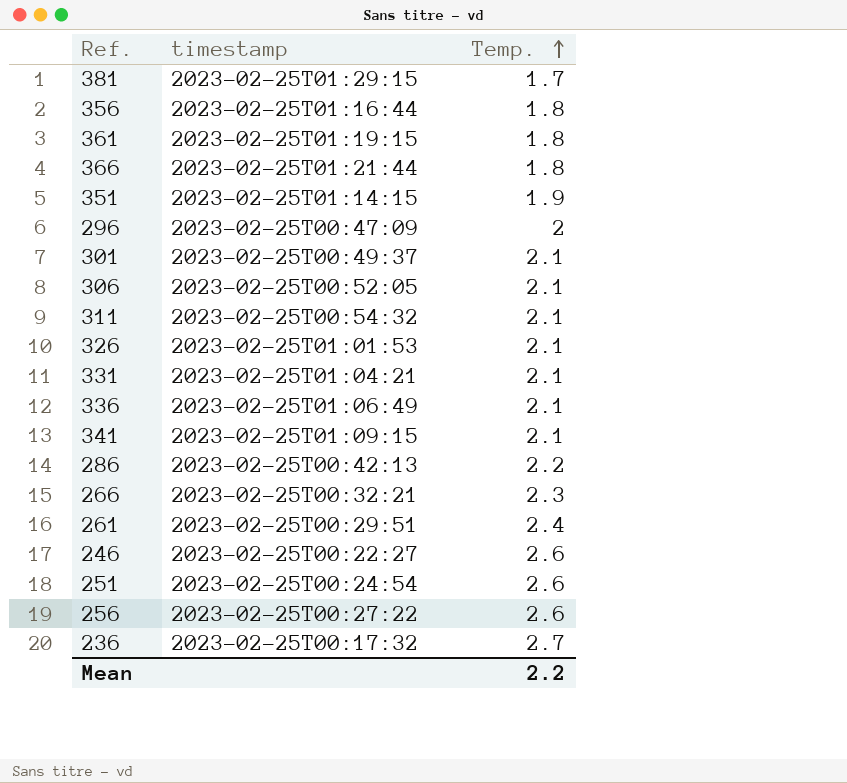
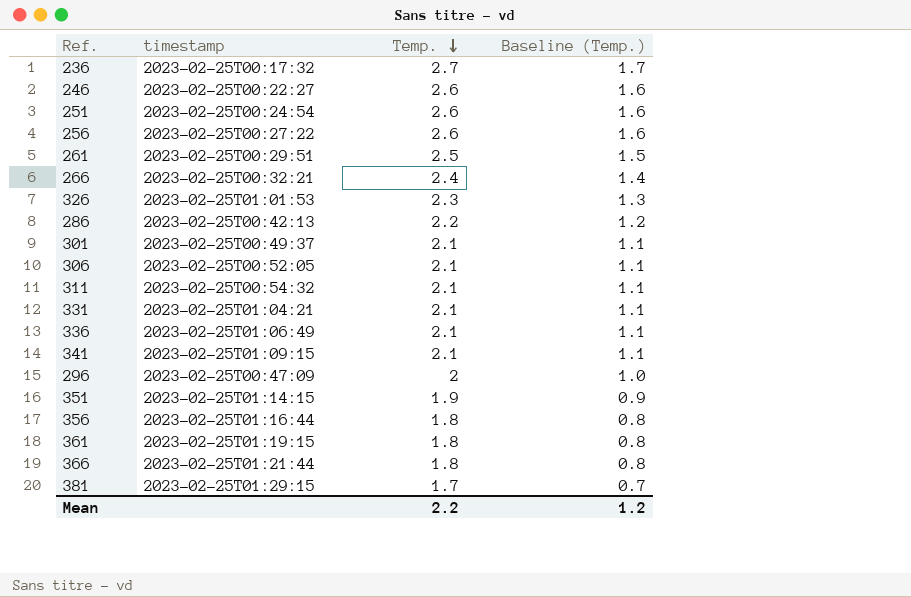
row order: Temp. ascending -> Temp. descending
column Baseline (Temp.) | formula: none -> [Temp.] - 1
261 | Temp.: 2.4 -> 2.5
266 | Temp.: 2.3 -> 2.4
326 | Temp.: 2.1 -> 2.3

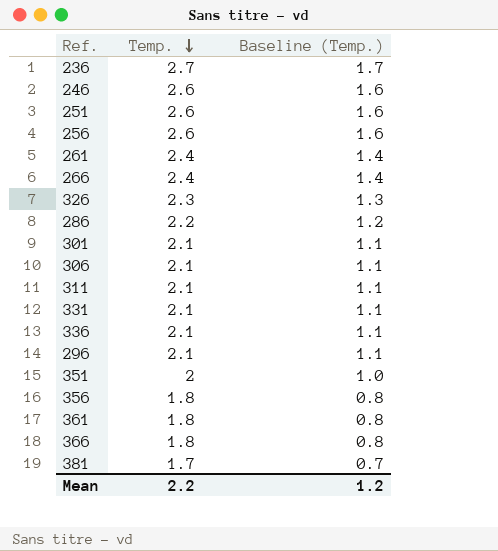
column timestamp | position: 2 -> none
row 341: 2023-02-25T01:09:15 | 2.1 | 1.1 -> none
261 | Temp.: 2.5 -> 2.4
261 | Baseline (Temp.): 1.5 -> 1.4
296 | Temp.: 2 -> 2.1
296 | Baseline (Temp.): 1.0 -> 1.1
351 | Temp.: 1.9 -> 2
351 | Baseline (Temp.): 0.9 -> 1.0

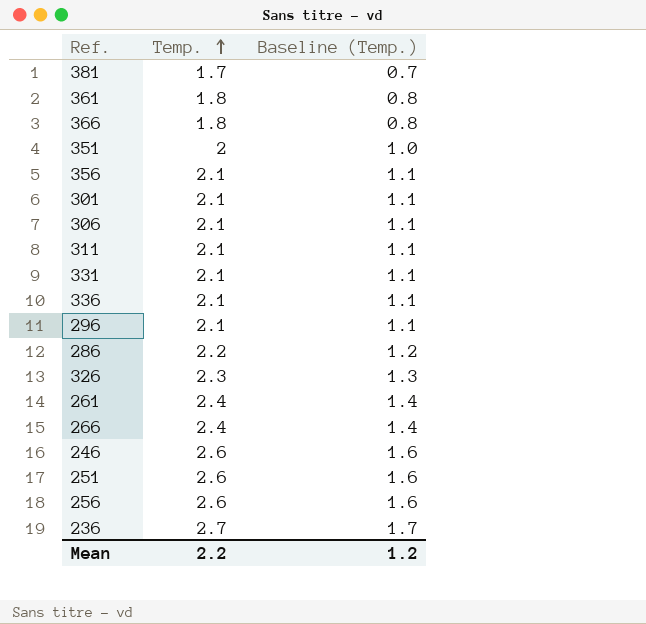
row order: Temp. descending -> Temp. ascending
356 | Temp.: 1.8 -> 2.1
356 | Baseline (Temp.): 0.8 -> 1.1

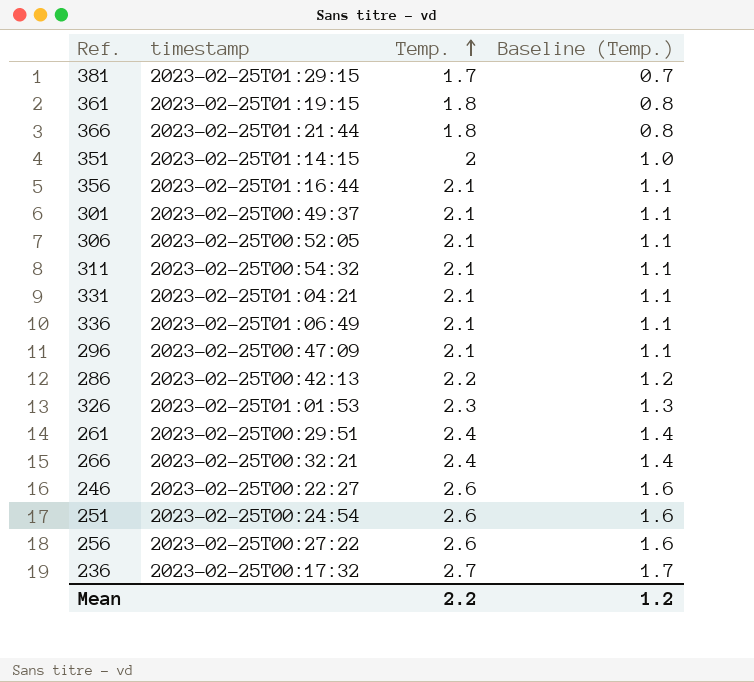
column timestamp | position: none -> 2

